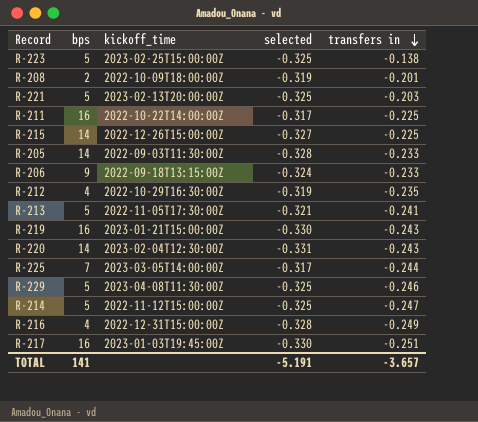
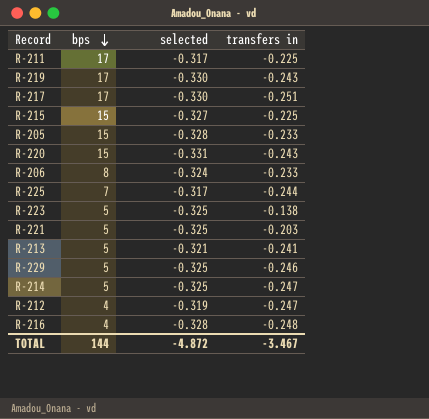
row order: transfers in descending -> bps descending
column kickoff_time | position: 3 -> none
row R-208: 2 | 2022-10-09T18:00:00Z | -0.319 | -0.201 -> none
R-211 | bps: 16 -> 17
R-219 | bps: 16 -> 17
R-217 | bps: 16 -> 17
R-215 | bps: 14 -> 15
R-205 | bps: 14 -> 15
R-220 | bps: 14 -> 15
R-206 | bps: 9 -> 8
R-212 | transfers in: -0.235 -> -0.247
R-216 | transfers in: -0.249 -> -0.248
TOTAL | bps: 141 -> 144
TOTAL | selected: -5.191 -> -4.872
TOTAL | transfers in: -3.657 -> -3.467

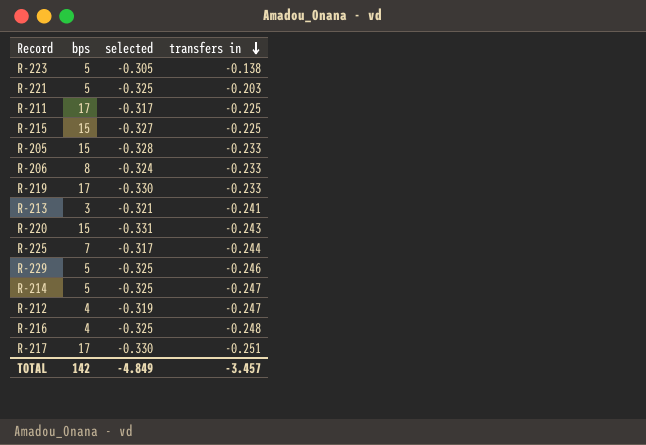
row order: bps descending -> transfers in descending
R-223 | selected: -0.325 -> -0.305
R-219 | transfers in: -0.243 -> -0.233
R-213 | bps: 5 -> 3
R-216 | selected: -0.328 -> -0.325
TOTAL | bps: 144 -> 142
TOTAL | selected: -4.872 -> -4.849
TOTAL | transfers in: -3.467 -> -3.457

